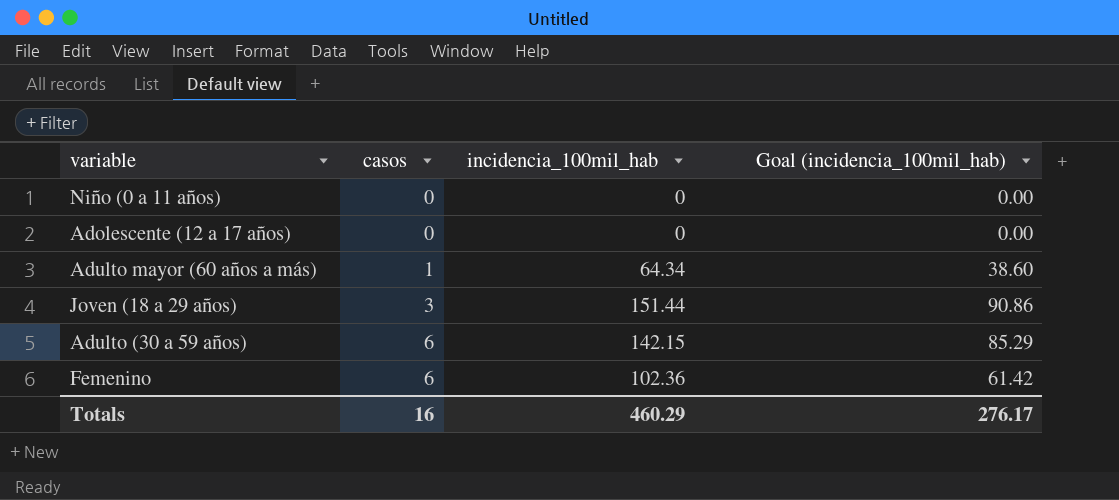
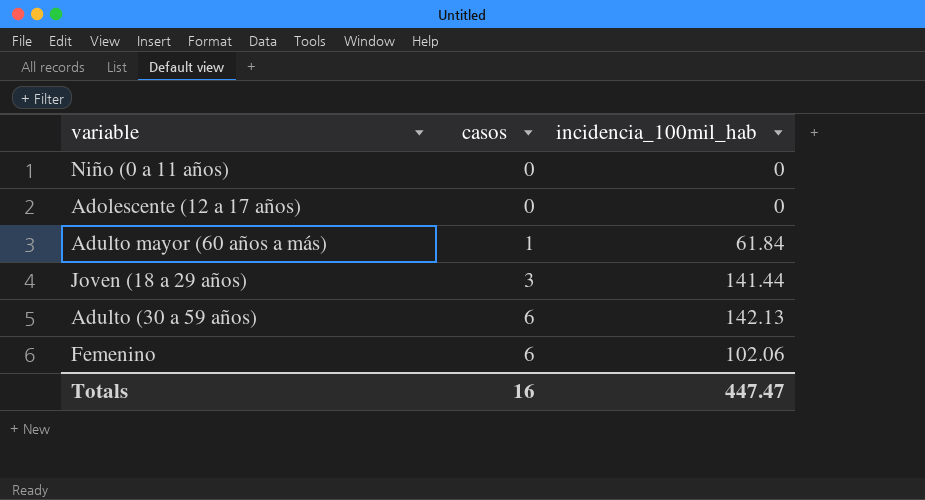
column Goal (incidencia_100mil_hab) | formula: [incidencia_100mil_hab] * 0.6 -> none
Adulto mayor (60 años a más) | incidencia_100mil_hab: 64.34 -> 61.84
Joven (18 a 29 años) | incidencia_100mil_hab: 151.44 -> 141.44
Adulto (30 a 59 años) | incidencia_100mil_hab: 142.15 -> 142.13
Femenino | incidencia_100mil_hab: 102.36 -> 102.06
Totals | incidencia_100mil_hab: 460.29 -> 447.47

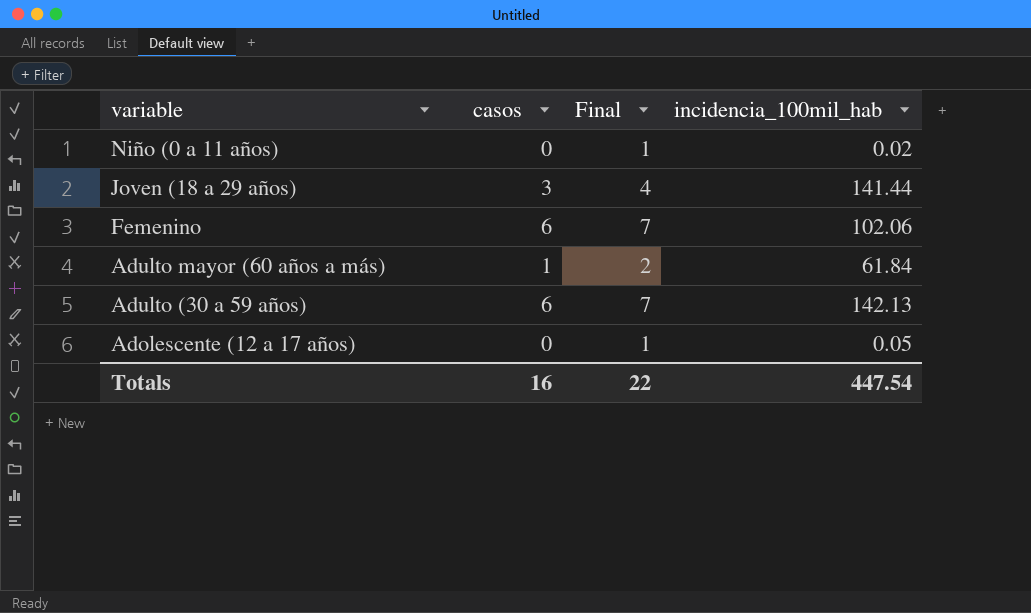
row order: casos ascending -> variable descending
column Final | formula: none -> [casos] + 1
Niño (0 a 11 años) | incidencia_100mil_hab: 0 -> 0.02
Adolescente (12 a 17 años) | incidencia_100mil_hab: 0 -> 0.05
Totals | incidencia_100mil_hab: 447.47 -> 447.54

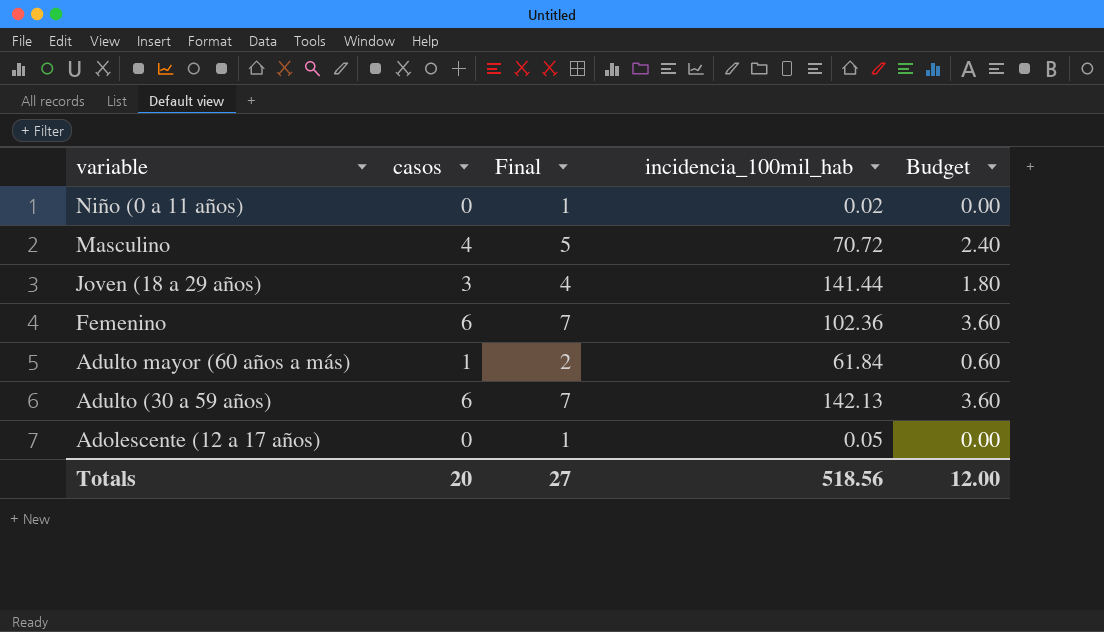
column Budget | formula: none -> [casos] * 0.6
row Masculino: none -> 4 | 5 | 70.72 | 2.40
Femenino | incidencia_100mil_hab: 102.06 -> 102.36
Totals | casos: 16 -> 20
Totals | Final: 22 -> 27
Totals | incidencia_100mil_hab: 447.54 -> 518.56

